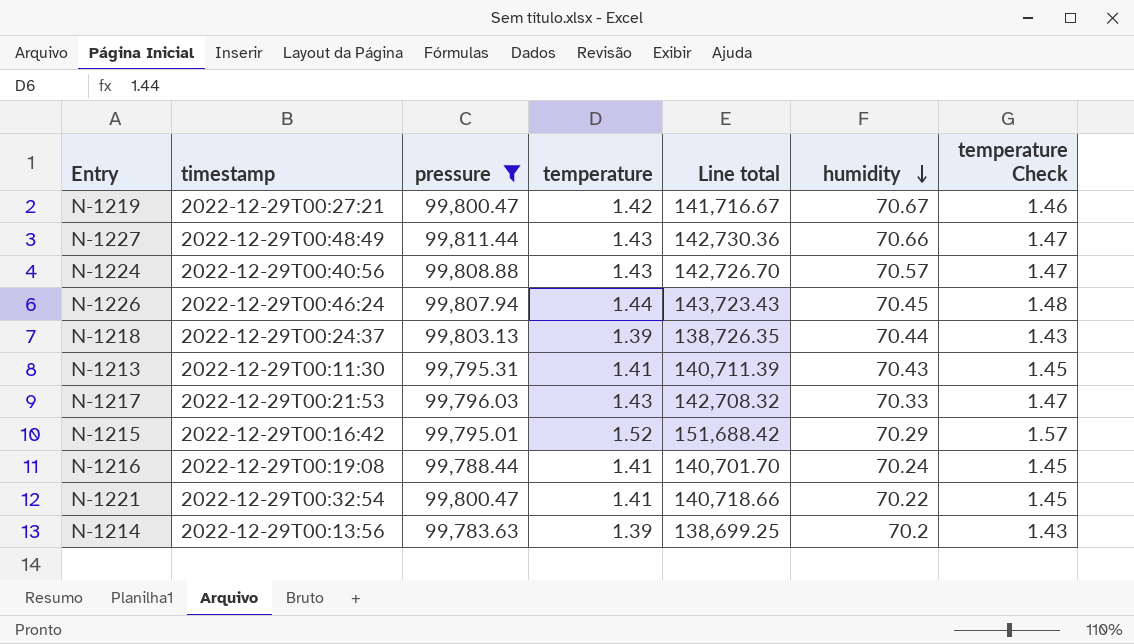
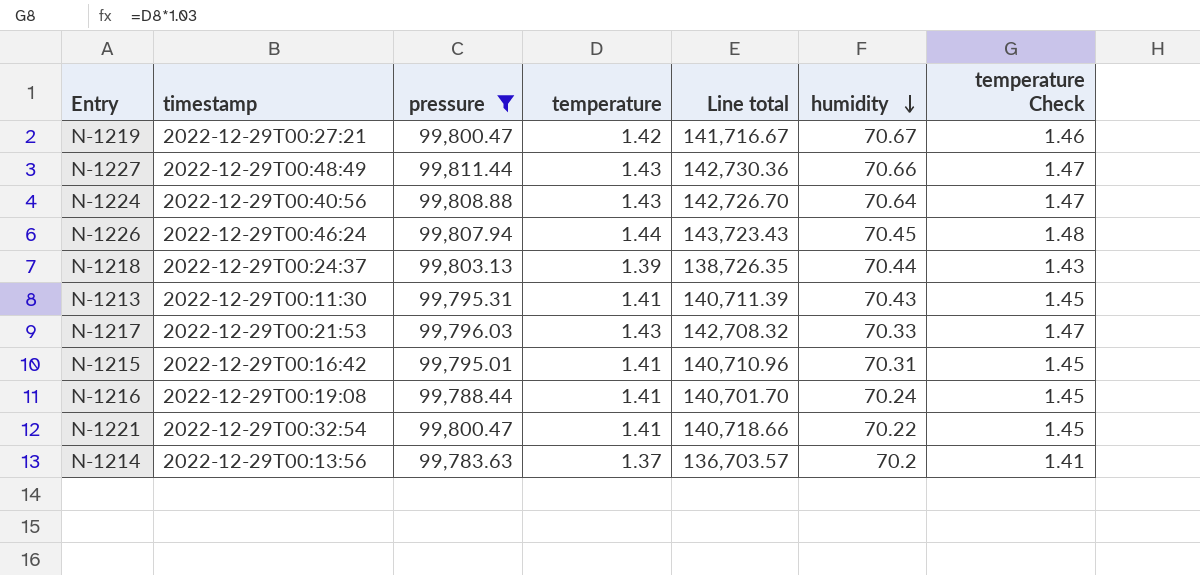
N-1224 | humidity: 70.57 -> 70.64
N-1215 | temperature: 1.52 -> 1.41
N-1215 | Line total: 151,688.42 -> 140,710.96
N-1215 | humidity: 70.29 -> 70.31
N-1215 | temperature Check: 1.57 -> 1.45
N-1214 | temperature: 1.39 -> 1.37
N-1214 | Line total: 138,699.25 -> 136,703.57
N-1214 | temperature Check: 1.43 -> 1.41

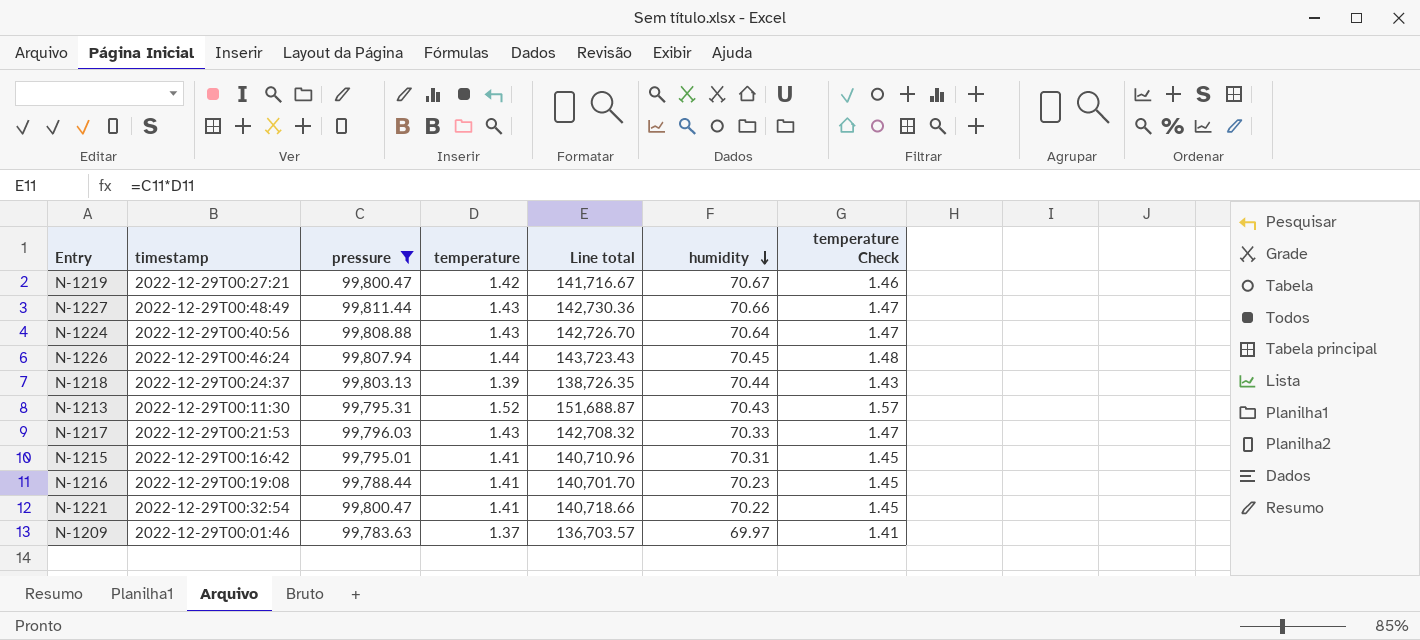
row N-1214: 2022-12-29T00:13:56 | 99,783.63 | 1.37 | 136,703.57 | 70.2 | 1.41 -> none
N-1213 | temperature: 1.41 -> 1.52
N-1213 | Line total: 140,711.39 -> 151,688.87
N-1213 | temperature Check: 1.45 -> 1.57
N-1216 | humidity: 70.24 -> 70.23
row N-1209: none -> 2022-12-29T00:01:46 | 99,783.63 | 1.37 | 136,703.57 | 69.97 | 1.41

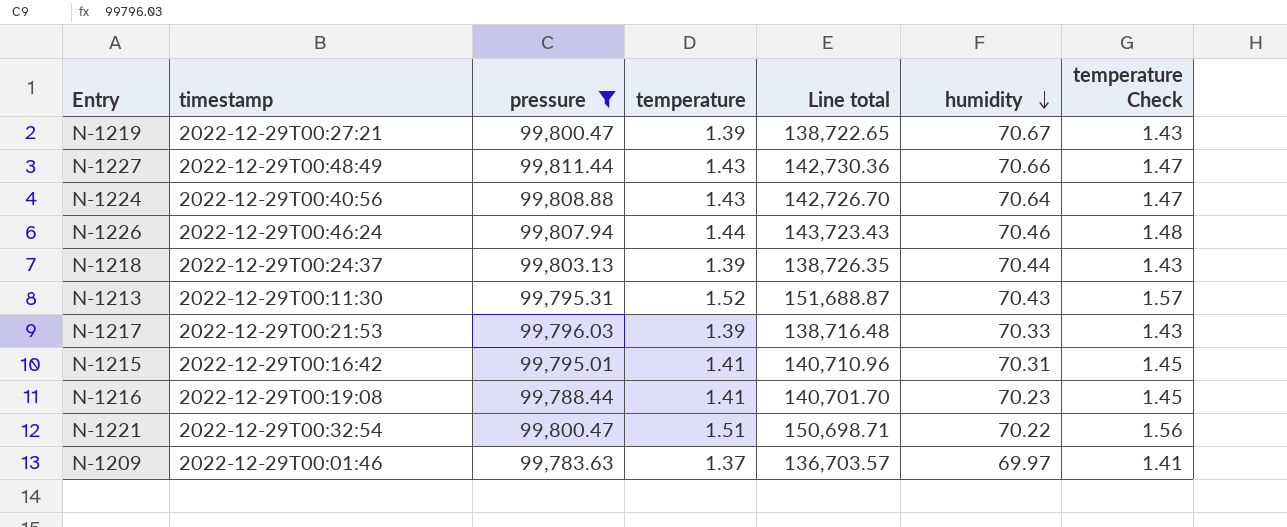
N-1219 | temperature: 1.42 -> 1.39
N-1219 | Line total: 141,716.67 -> 138,722.65
N-1219 | temperature Check: 1.46 -> 1.43
N-1226 | humidity: 70.45 -> 70.46
N-1217 | temperature: 1.43 -> 1.39
N-1217 | Line total: 142,708.32 -> 138,716.48
N-1217 | temperature Check: 1.47 -> 1.43
N-1221 | temperature: 1.41 -> 1.51
N-1221 | Line total: 140,718.66 -> 150,698.71
N-1221 | temperature Check: 1.45 -> 1.56

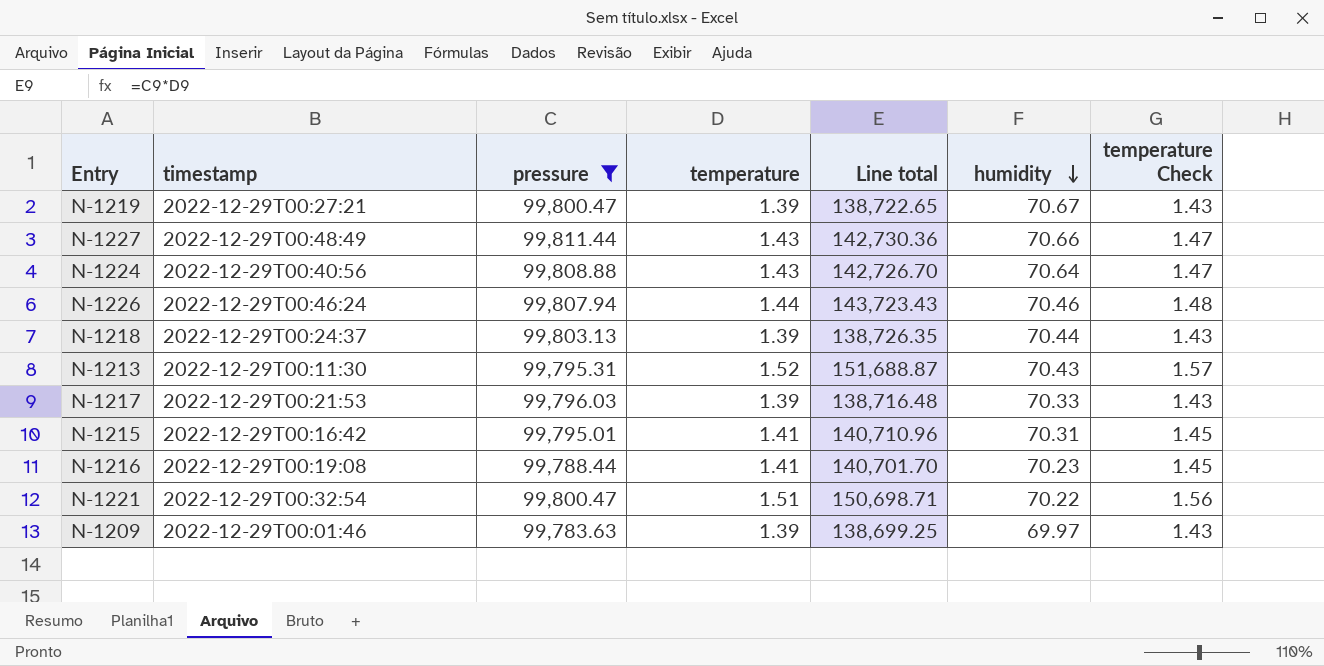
N-1209 | temperature: 1.37 -> 1.39
N-1209 | Line total: 136,703.57 -> 138,699.25
N-1209 | temperature Check: 1.41 -> 1.43

